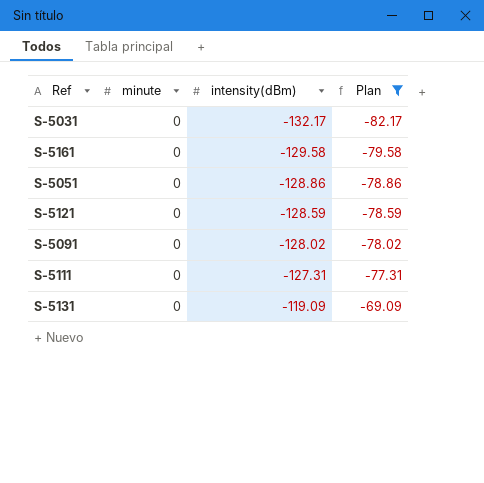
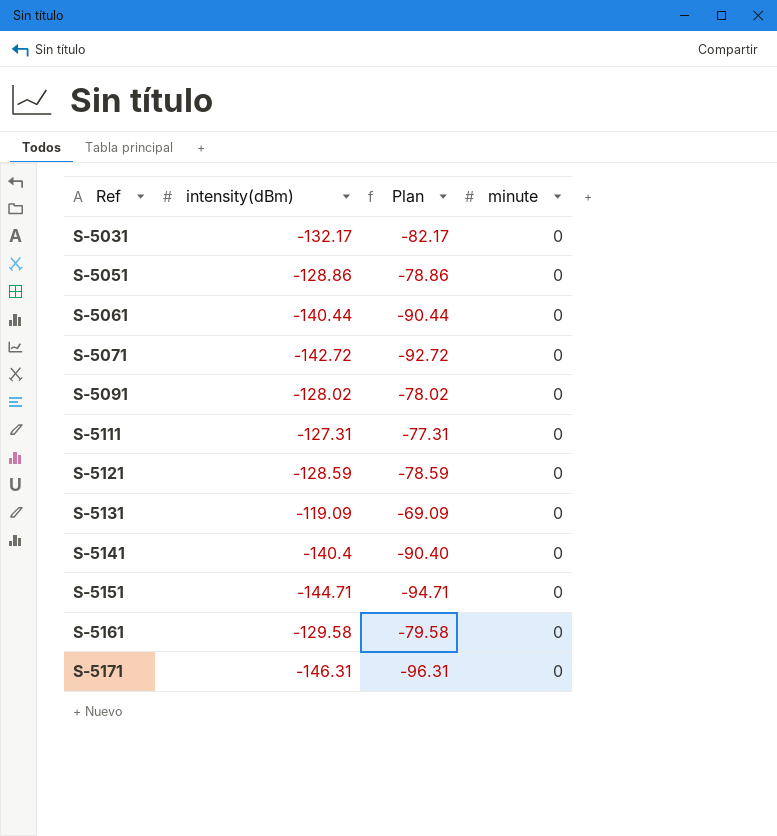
filter: Plan >= -82.17 -> none
row order: intensity(dBm) ascending -> Ref ascending
column minute | position: 2 -> 4

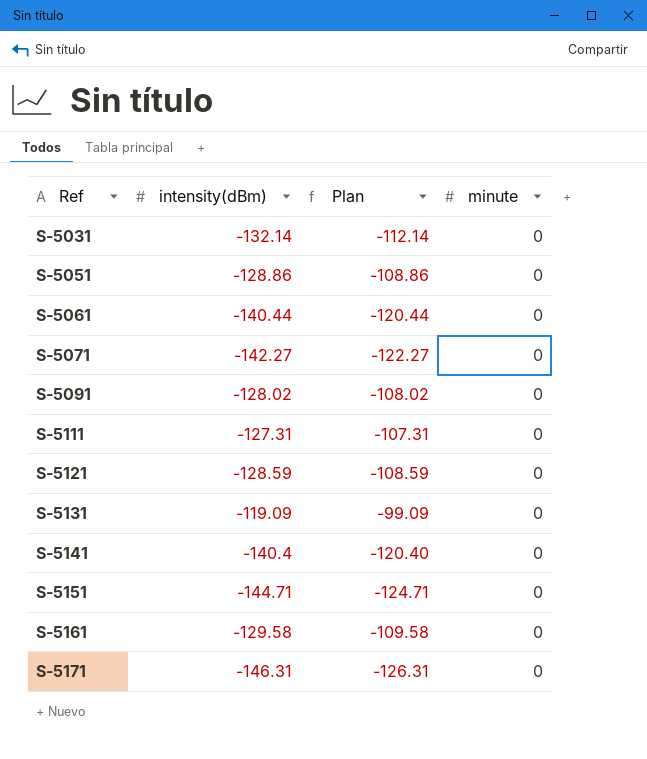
column Plan | formula: [intensity(dBm)] + 50 -> [intensity(dBm)] + 20
S-5031 | intensity(dBm): -132.17 -> -132.14
S-5071 | intensity(dBm): -142.72 -> -142.27

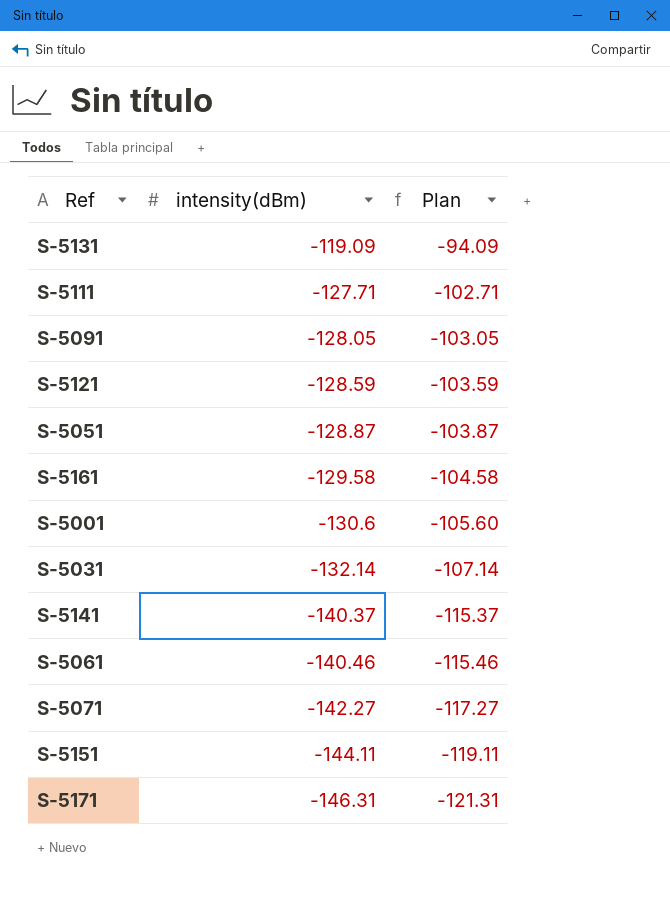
row order: Ref ascending -> intensity(dBm) descending
column minute | position: 4 -> none
column Plan | formula: [intensity(dBm)] + 20 -> [intensity(dBm)] + 25
S-5111 | intensity(dBm): -127.31 -> -127.71
S-5091 | intensity(dBm): -128.02 -> -128.05
S-5051 | intensity(dBm): -128.86 -> -128.87
row S-5001: none -> -130.6 | -105.60
S-5141 | intensity(dBm): -140.4 -> -140.37
S-5061 | intensity(dBm): -140.44 -> -140.46
S-5151 | intensity(dBm): -144.71 -> -144.11

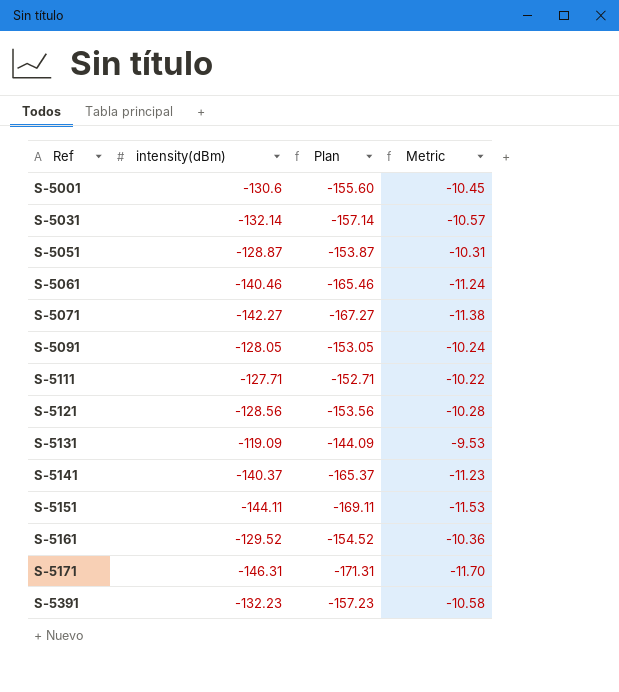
row order: intensity(dBm) descending -> Ref ascending
column Plan | formula: [intensity(dBm)] + 25 -> [intensity(dBm)] - 25
column Metric | formula: none -> [intensity(dBm)] * 0.08
S-5121 | intensity(dBm): -128.59 -> -128.56
S-5161 | intensity(dBm): -129.58 -> -129.52
row S-5391: none -> -132.23 | -157.23 | -10.58

